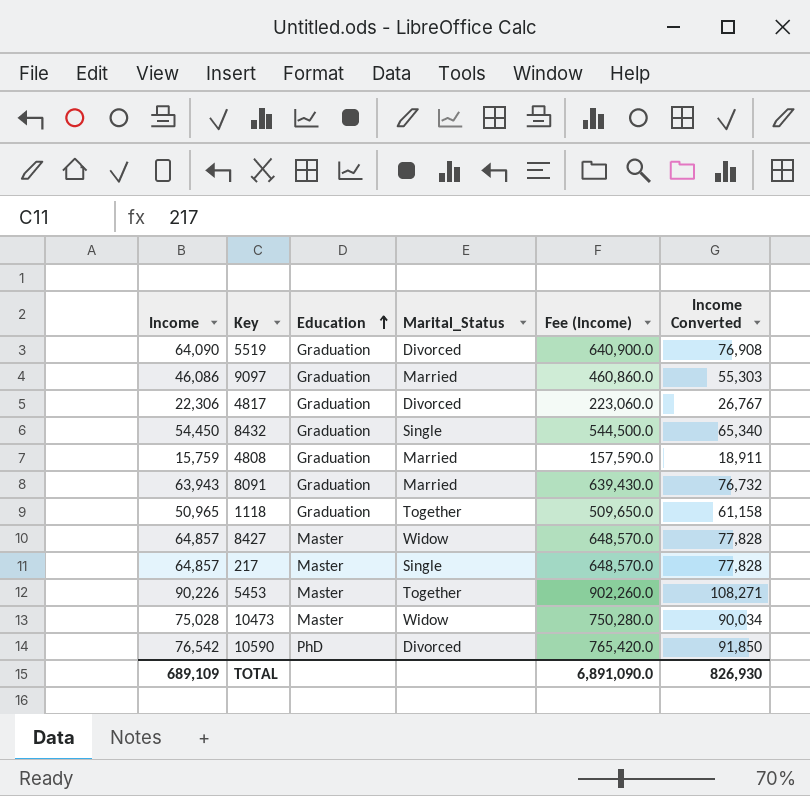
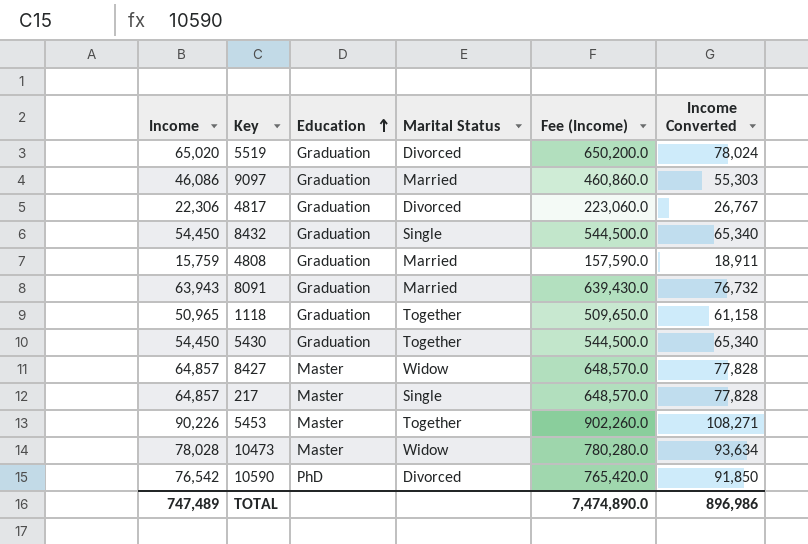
column name: Marital_Status -> Marital Status
5519 | Income: 64,090 -> 65,020
5519 | Fee (Income): 640,900.0 -> 650,200.0
5519 | Income Converted: 76,908 -> 78,024
row 5430: none -> 54,450 | Graduation | Together | 544,500.0 | 65,340
10473 | Income: 75,028 -> 78,028
10473 | Fee (Income): 750,280.0 -> 780,280.0
10473 | Income Converted: 90,034 -> 93,634
TOTAL | Income: 689,109 -> 747,489
TOTAL | Fee (Income): 6,891,090.0 -> 7,474,890.0
TOTAL | Income Converted: 826,930 -> 896,986

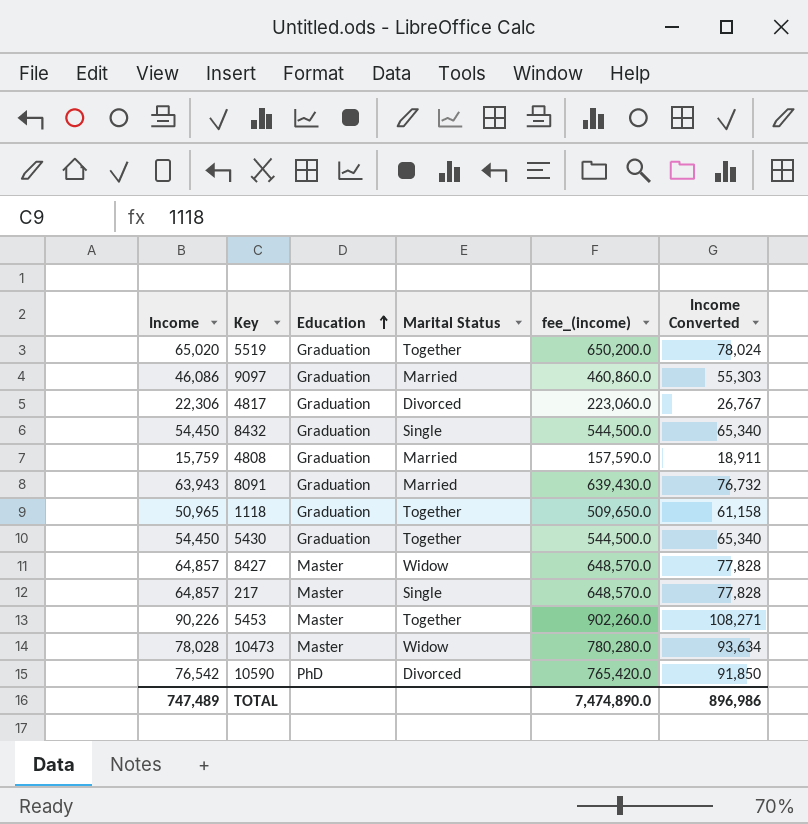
column name: Fee (Income) -> fee_(income)
5519 | Marital Status: Divorced -> Together

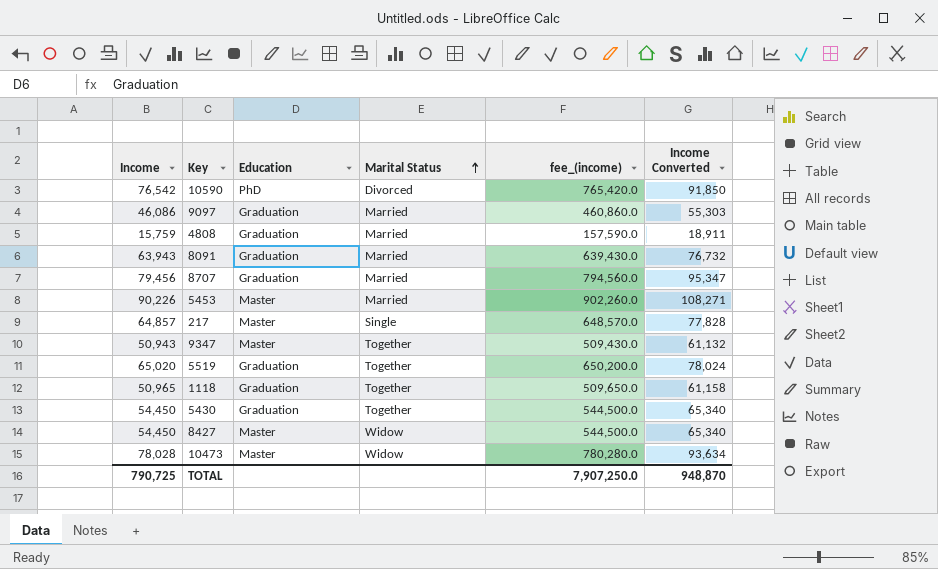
row order: Education ascending -> Marital Status ascending
row 4817: 22,306 | Graduation | Divorced | 223,060.0 | 26,767 -> none
row 8432: 54,450 | Graduation | Single | 544,500.0 | 65,340 -> none
row 8707: none -> 79,456 | Graduation | Married | 794,560.0 | 95,347
5453 | Marital Status: Together -> Married
row 9347: none -> 50,943 | Master | Together | 509,430.0 | 61,132
8427 | Income: 64,857 -> 54,450
8427 | fee_(income): 648,570.0 -> 544,500.0
8427 | Income Converted: 77,828 -> 65,340
TOTAL | Income: 747,489 -> 790,725
TOTAL | fee_(income): 7,474,890.0 -> 7,907,250.0
TOTAL | Income Converted: 896,986 -> 948,870

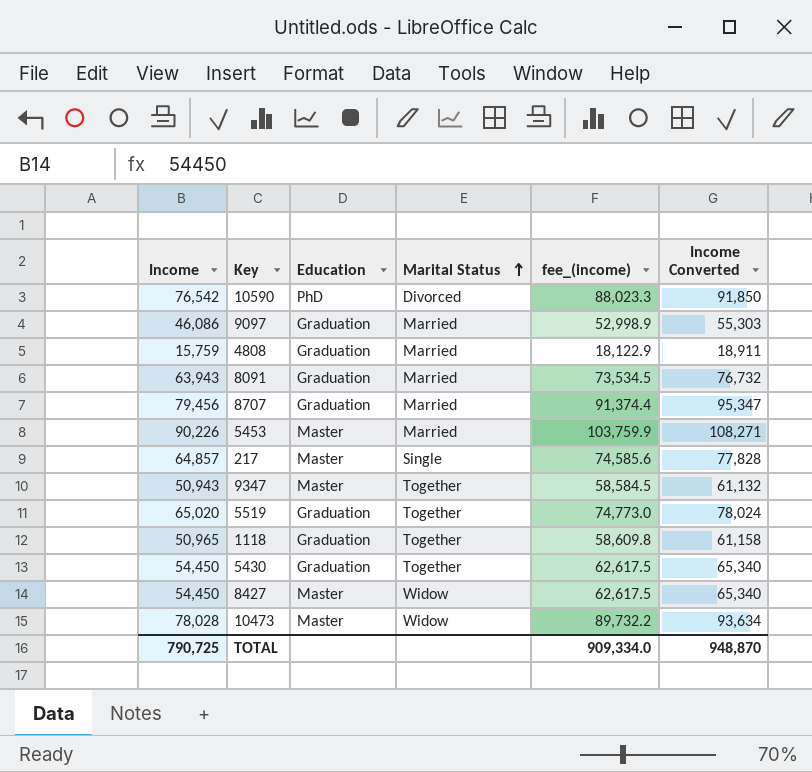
column fee_(income) | formula: [Income] * 10 -> [Income] * 1.15
TOTAL | fee_(income): 7,907,250.0 -> 909,334.0

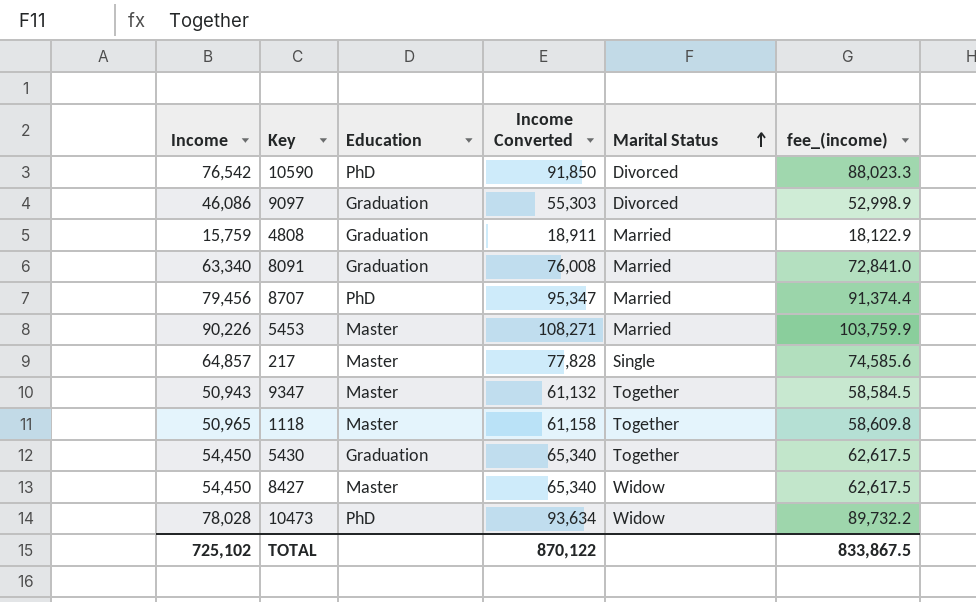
column Income Converted | position: 6 -> 4
row 5519: 65,020 | Graduation | Together | 74,773.0 | 78,024 -> none
9097 | Marital Status: Married -> Divorced
8091 | Income: 63,943 -> 63,340
8091 | Income Converted: 76,732 -> 76,008
8091 | fee_(income): 73,534.5 -> 72,841.0
8707 | Education: Graduation -> PhD
1118 | Education: Graduation -> Master
10473 | Education: Master -> PhD
TOTAL | Income: 790,725 -> 725,102
TOTAL | Income Converted: 948,870 -> 870,122
TOTAL | fee_(income): 909,334.0 -> 833,867.5

